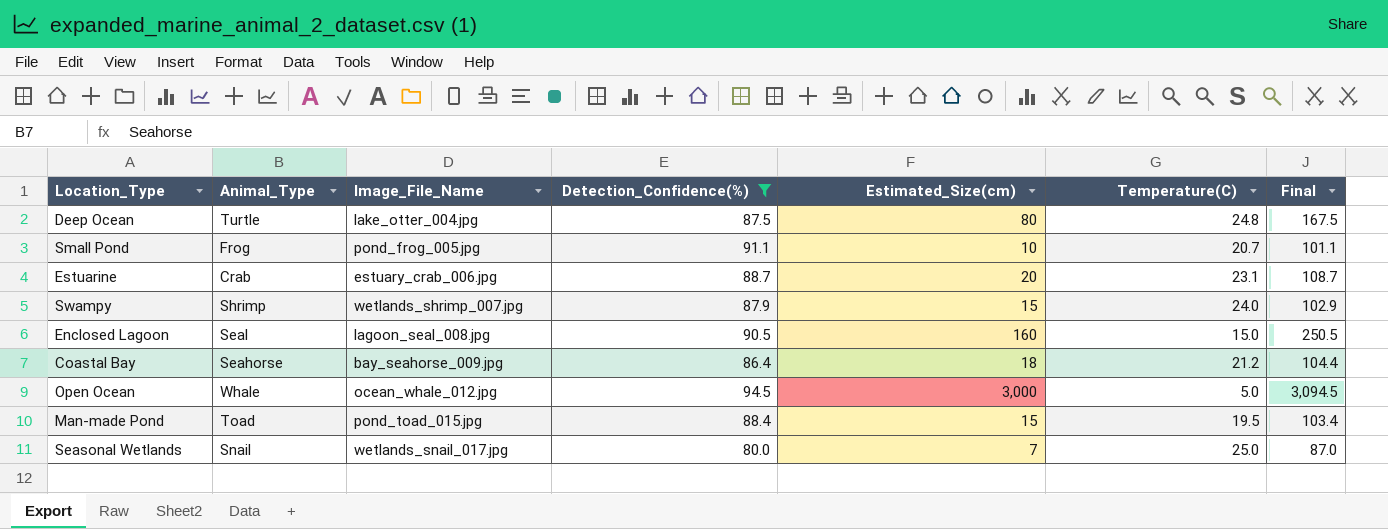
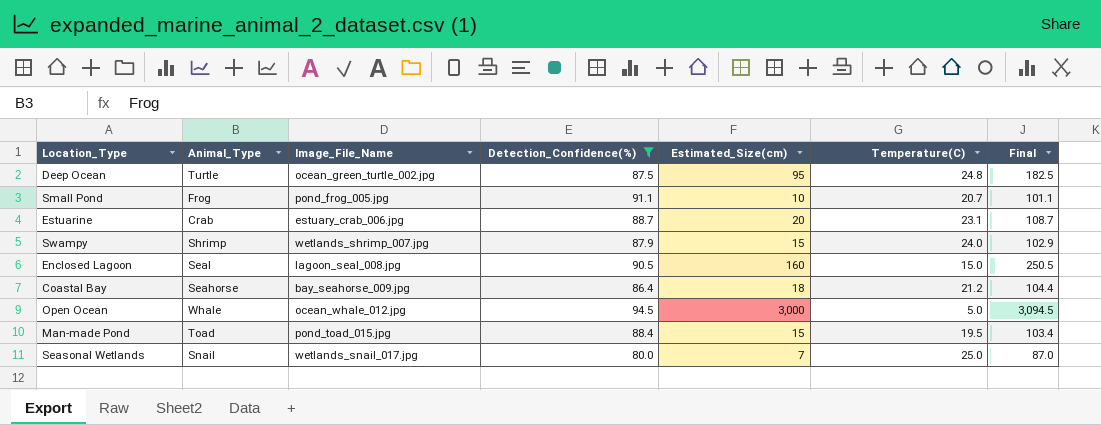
Deep Ocean | Image_File_Name: lake_otter_004.jpg -> ocean_green_turtle_002.jpg
Deep Ocean | Estimated_Size(cm): 80 -> 95
Deep Ocean | Final: 167.5 -> 182.5

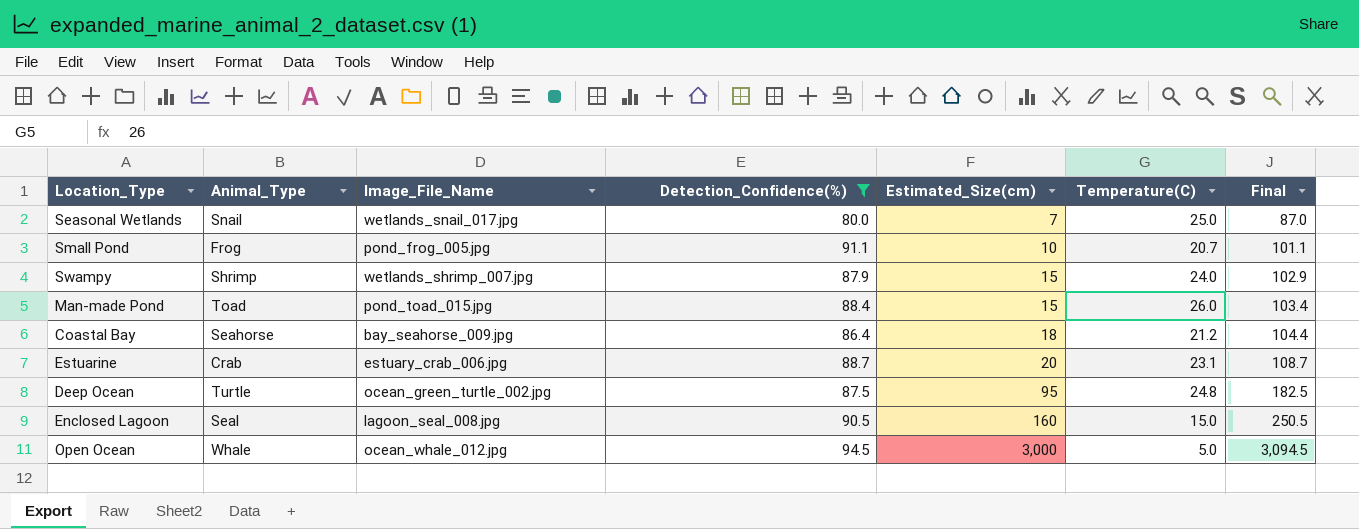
row order: none -> Estimated_Size(cm) ascending
Man-made Pond | Temperature(C): 19.5 -> 26.0

